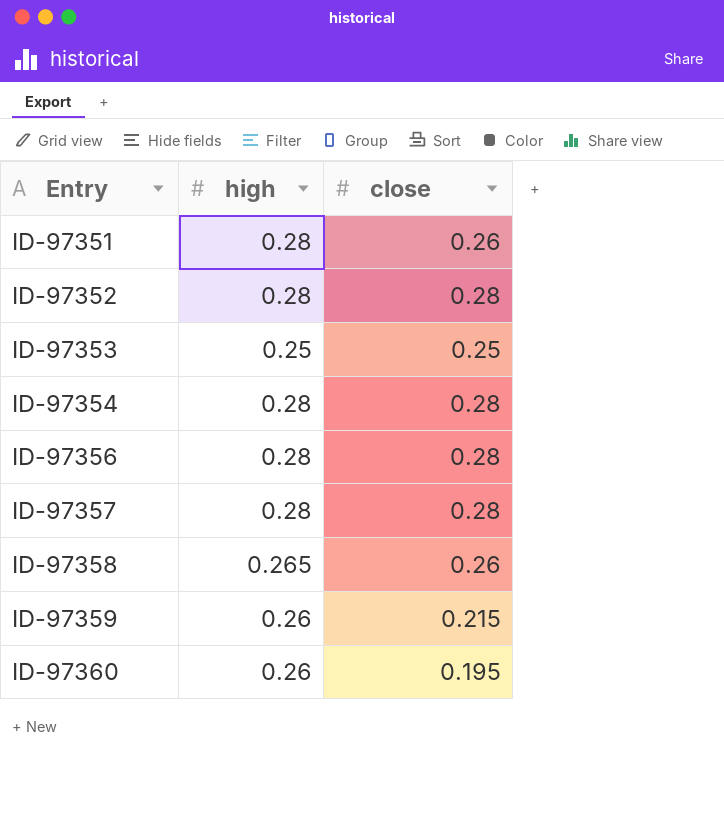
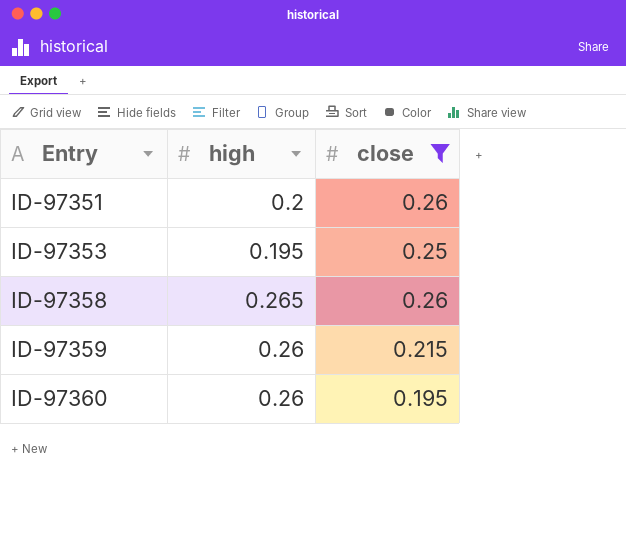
filter: none -> close != 0.28
ID-97351 | high: 0.28 -> 0.2
ID-97353 | high: 0.25 -> 0.195

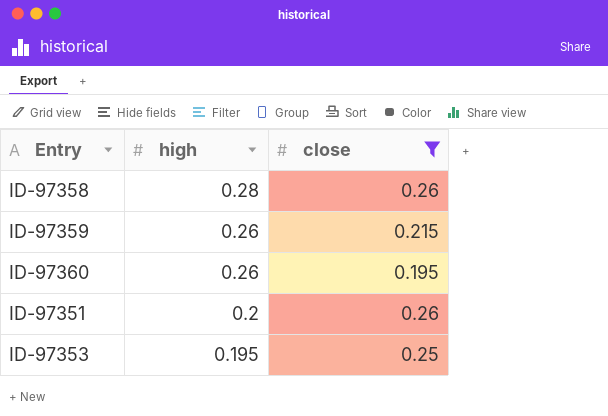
row order: Entry ascending -> high descending
ID-97358 | high: 0.265 -> 0.28

